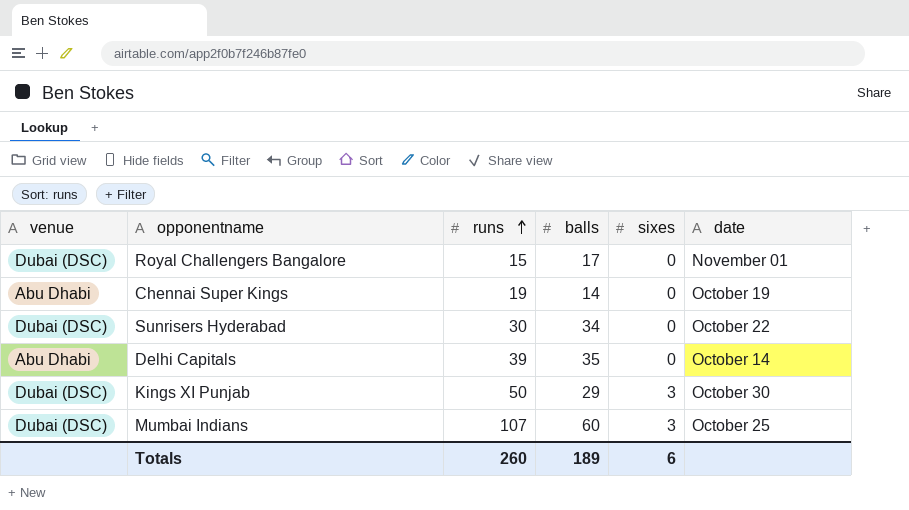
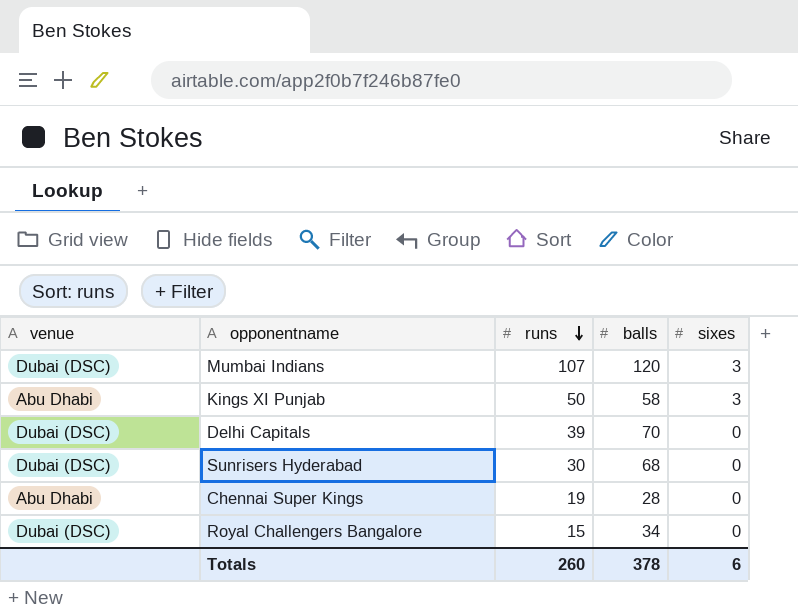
row order: runs ascending -> runs descending
column date | position: 6 -> none
Mumbai Indians | balls: 60 -> 120
Kings XI Punjab | venue: Dubai (DSC) -> Abu Dhabi
Kings XI Punjab | balls: 29 -> 58
Delhi Capitals | venue: Abu Dhabi -> Dubai (DSC)
Delhi Capitals | balls: 35 -> 70
Sunrisers Hyderabad | balls: 34 -> 68
Chennai Super Kings | balls: 14 -> 28
Royal Challengers Bangalore | balls: 17 -> 34
Totals | balls: 189 -> 378

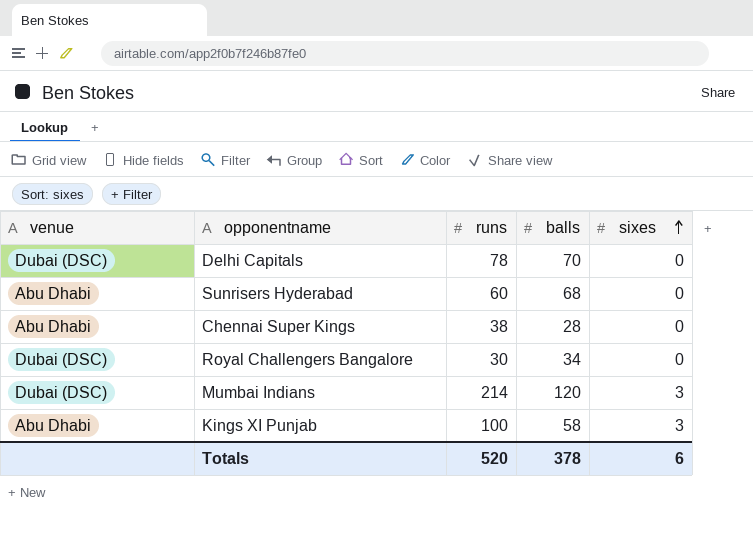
row order: runs descending -> sixes ascending
Delhi Capitals | runs: 39 -> 78
Sunrisers Hyderabad | venue: Dubai (DSC) -> Abu Dhabi
Sunrisers Hyderabad | runs: 30 -> 60
Chennai Super Kings | runs: 19 -> 38
Royal Challengers Bangalore | runs: 15 -> 30
Mumbai Indians | runs: 107 -> 214
Kings XI Punjab | runs: 50 -> 100
Totals | runs: 260 -> 520

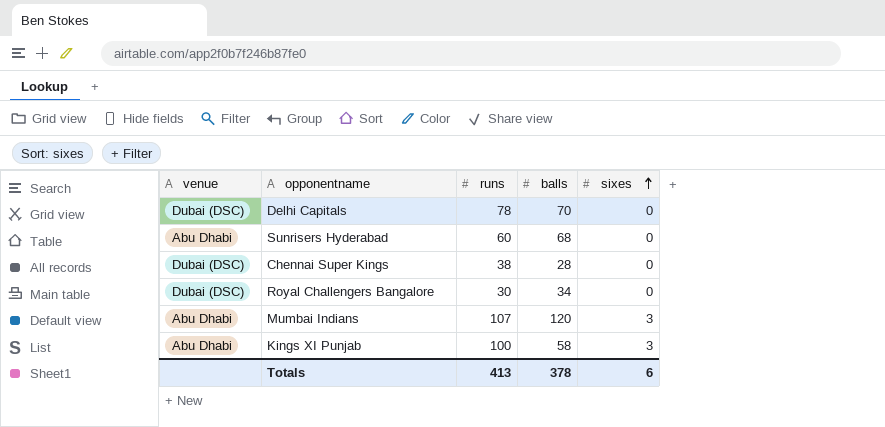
Chennai Super Kings | venue: Abu Dhabi -> Dubai (DSC)
Mumbai Indians | venue: Dubai (DSC) -> Abu Dhabi
Mumbai Indians | runs: 214 -> 107
Totals | runs: 520 -> 413

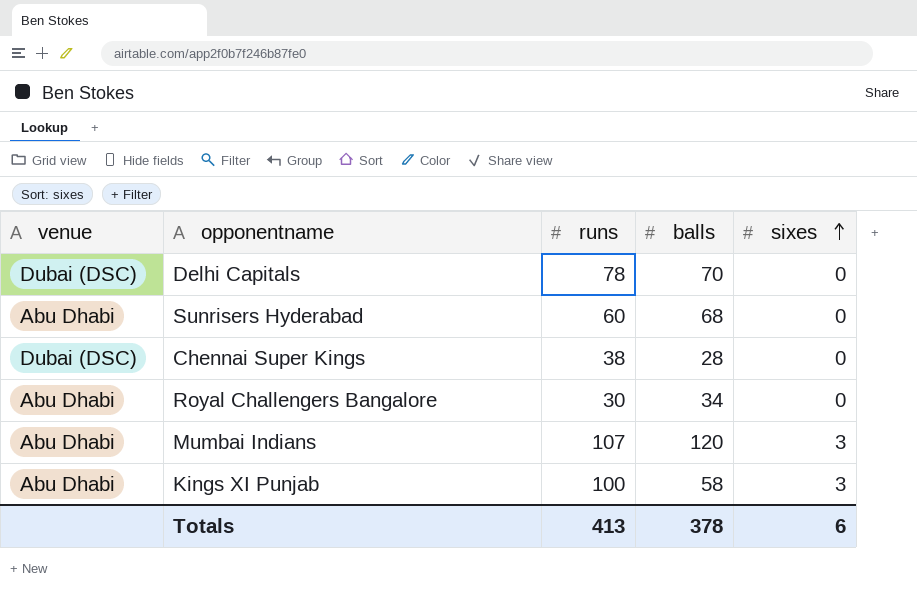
Royal Challengers Bangalore | venue: Dubai (DSC) -> Abu Dhabi

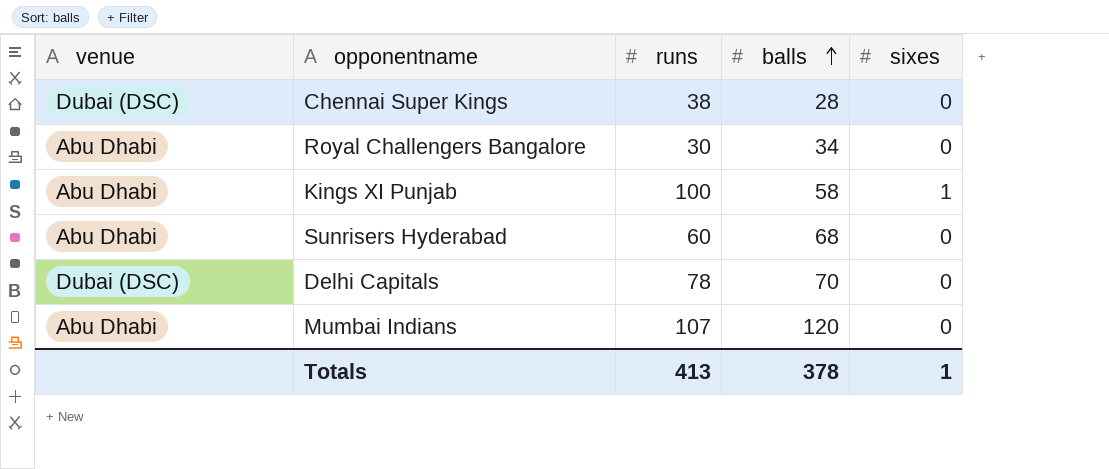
row order: sixes ascending -> balls ascending
Kings XI Punjab | sixes: 3 -> 1
Mumbai Indians | sixes: 3 -> 0
Totals | sixes: 6 -> 1

